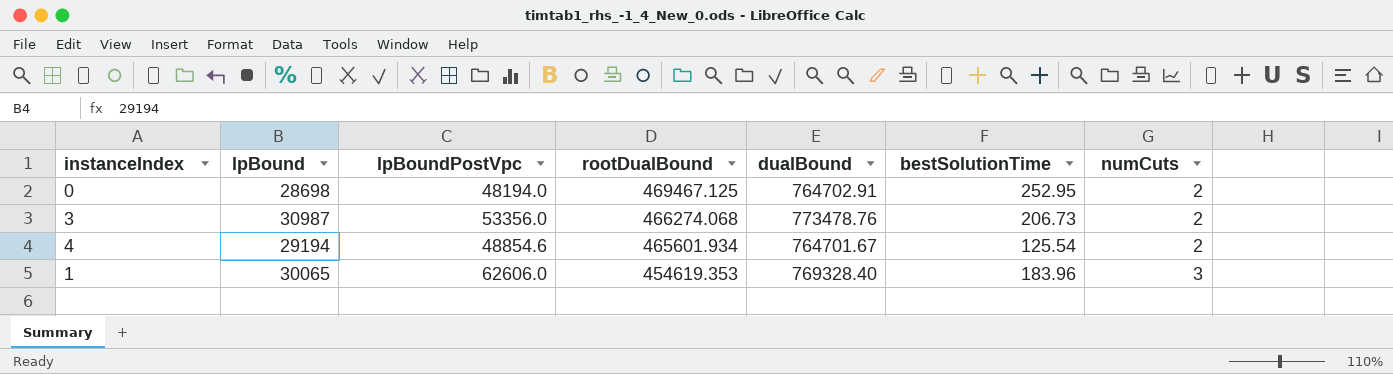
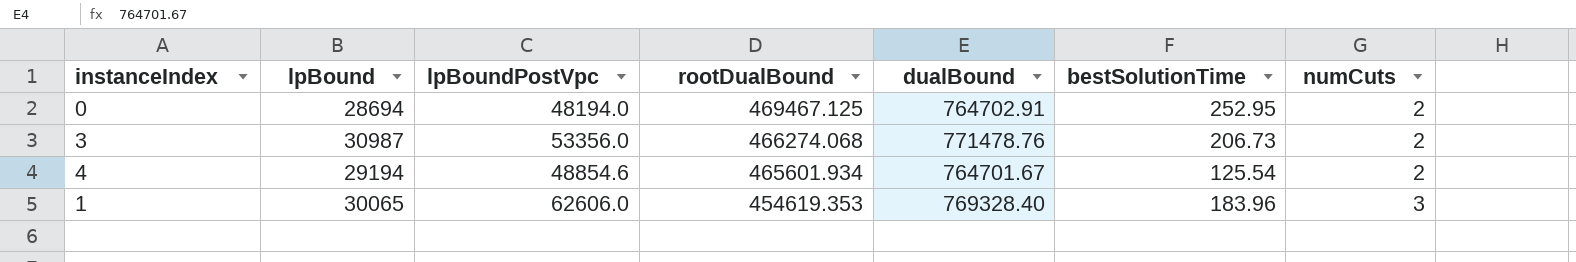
0 | lpBound: 28698 -> 28694
3 | dualBound: 773478.76 -> 771478.76

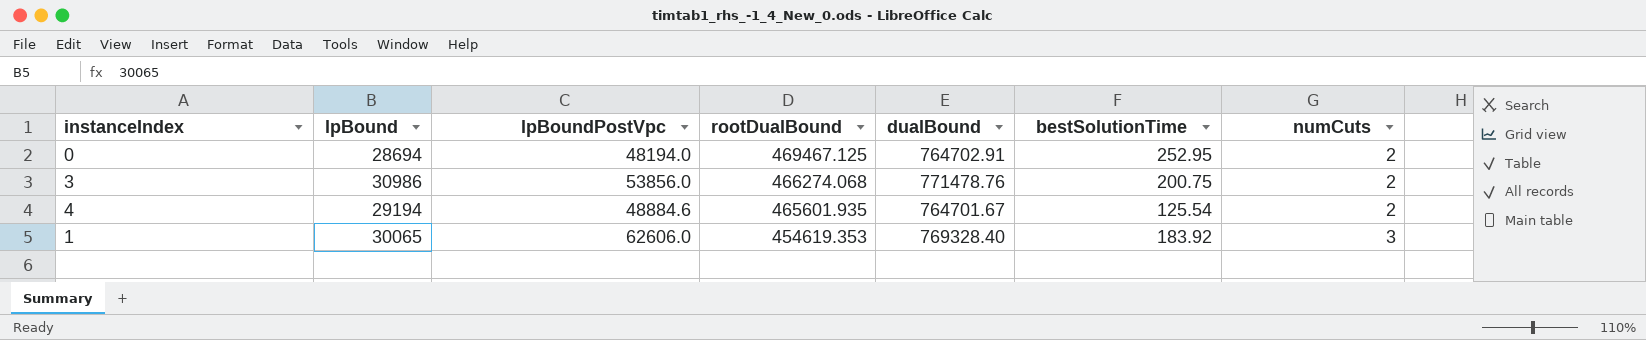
3 | lpBound: 30987 -> 30986
3 | lpBoundPostVpc: 53356.0 -> 53856.0
3 | bestSolutionTime: 206.73 -> 200.75
4 | lpBoundPostVpc: 48854.6 -> 48884.6
4 | rootDualBound: 465601.934 -> 465601.935
1 | bestSolutionTime: 183.96 -> 183.92

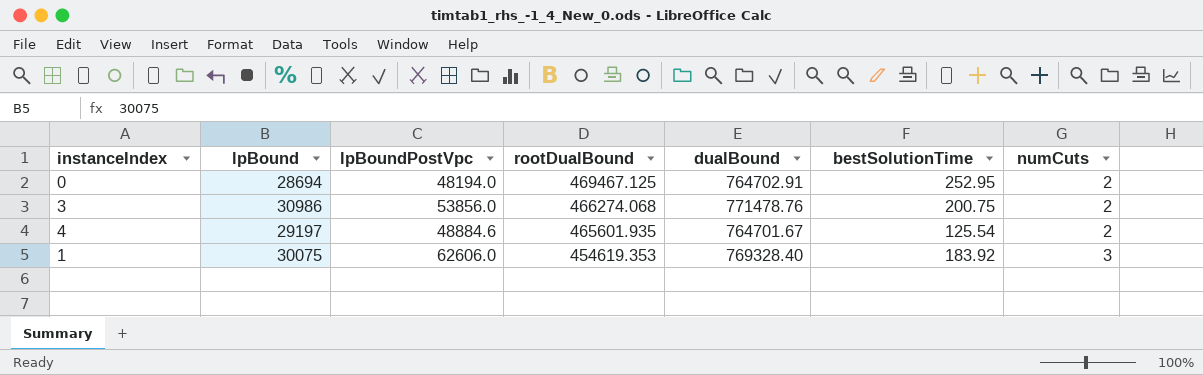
4 | lpBound: 29194 -> 29197
1 | lpBound: 30065 -> 30075

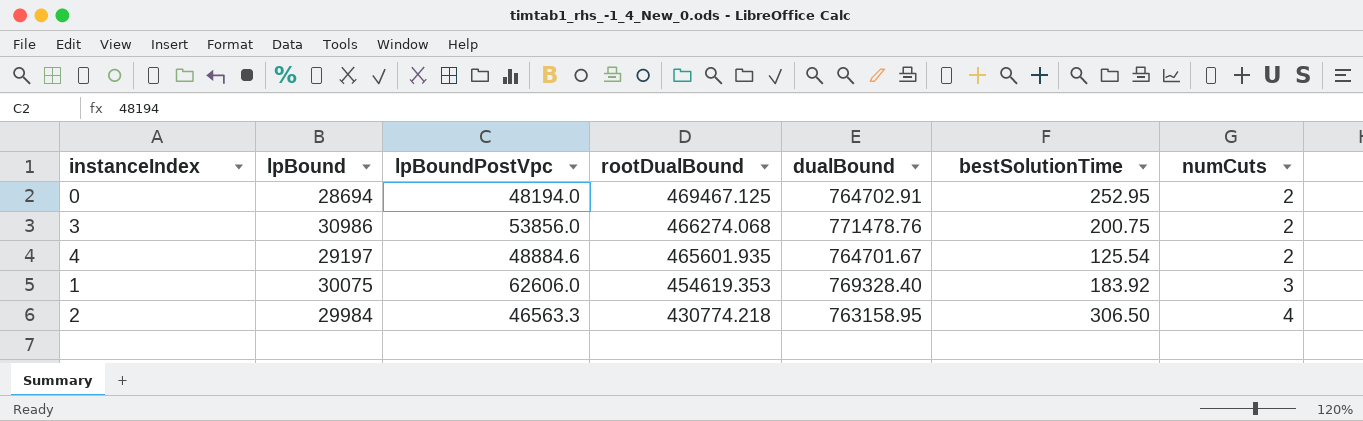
row 2: none -> 29984 | 46563.3 | 430774.218 | 763158.95 | 306.50 | 4

